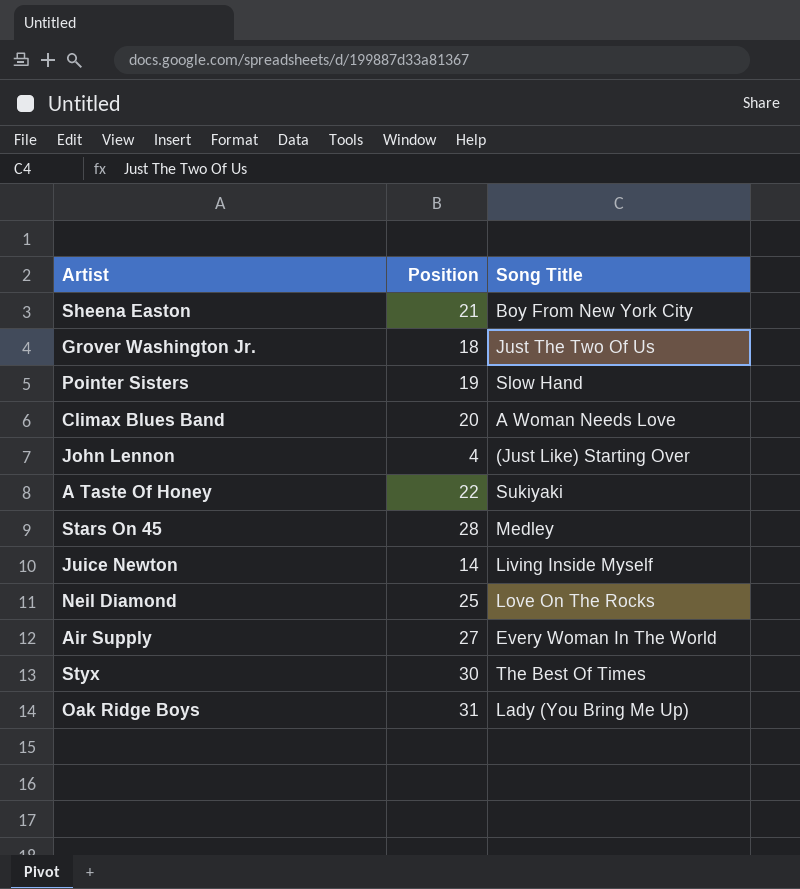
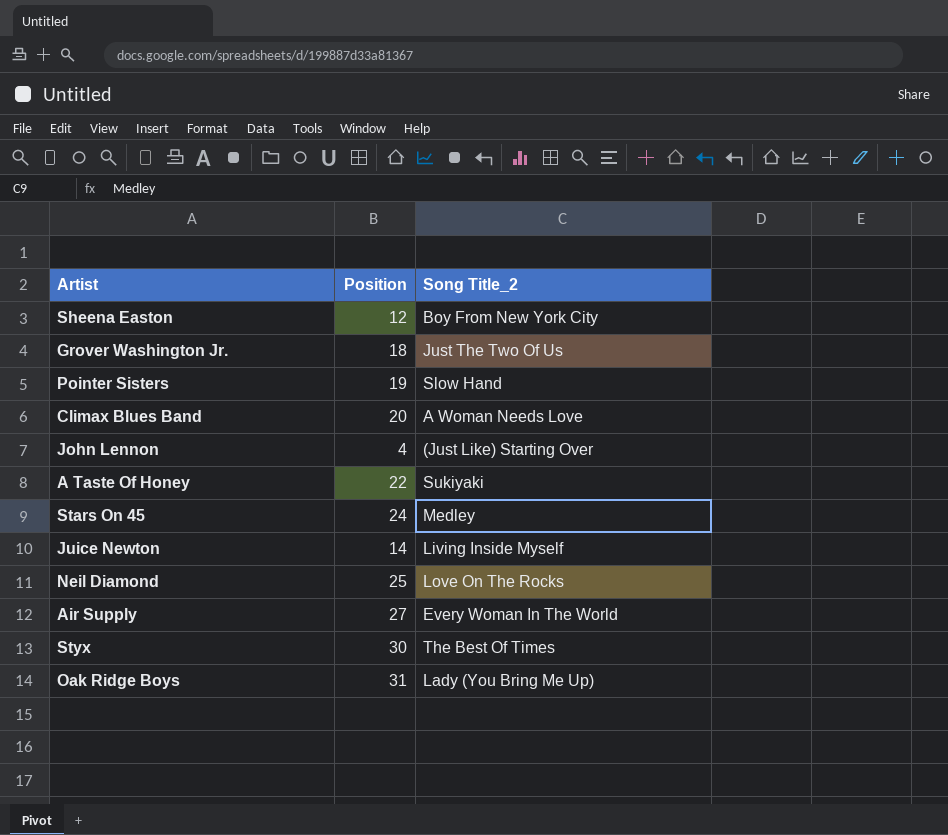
column name: Song Title -> Song Title_2
Sheena Easton | Position: 21 -> 12
Stars On 45 | Position: 28 -> 24

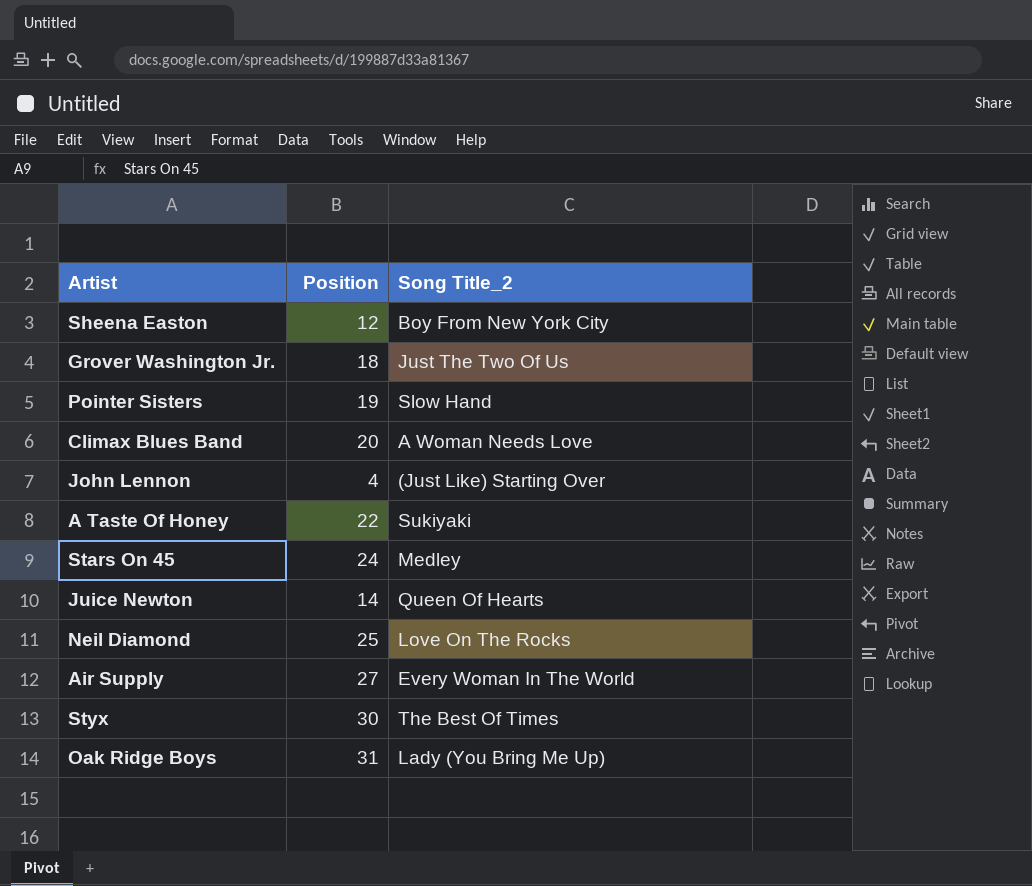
Juice Newton | Song Title_2: Living Inside Myself -> Queen Of Hearts

